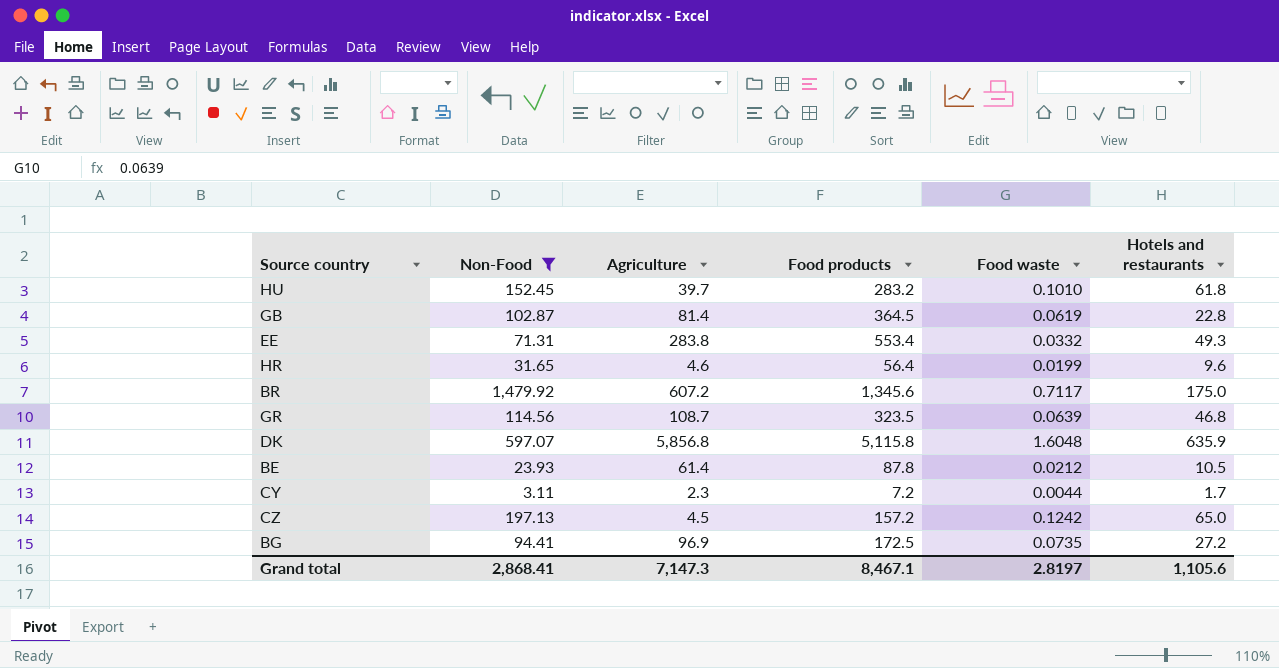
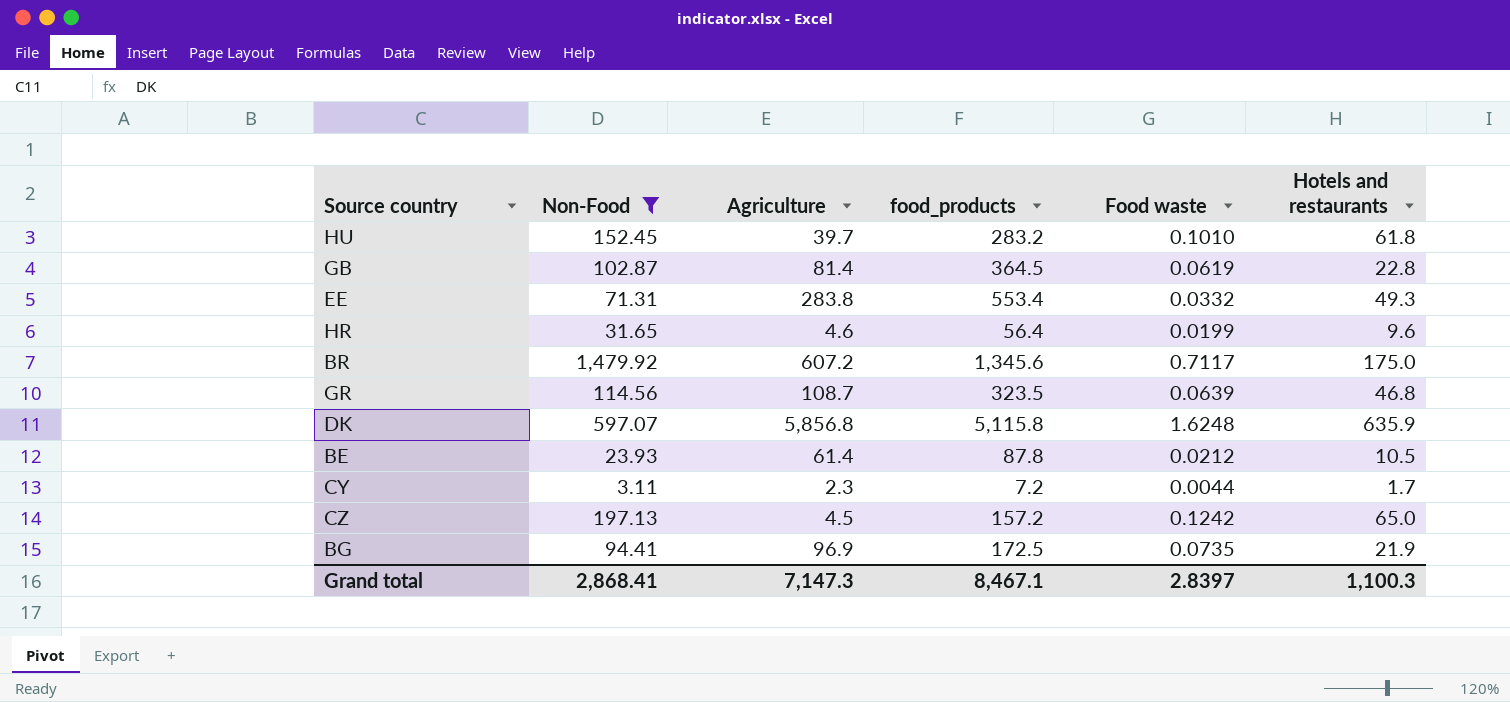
column name: Food products -> food_products
DK | Food waste: 1.6048 -> 1.6248
BG | Hotels and restaurants: 27.2 -> 21.9
Grand total | Food waste: 2.8197 -> 2.8397
Grand total | Hotels and restaurants: 1,105.6 -> 1,100.3

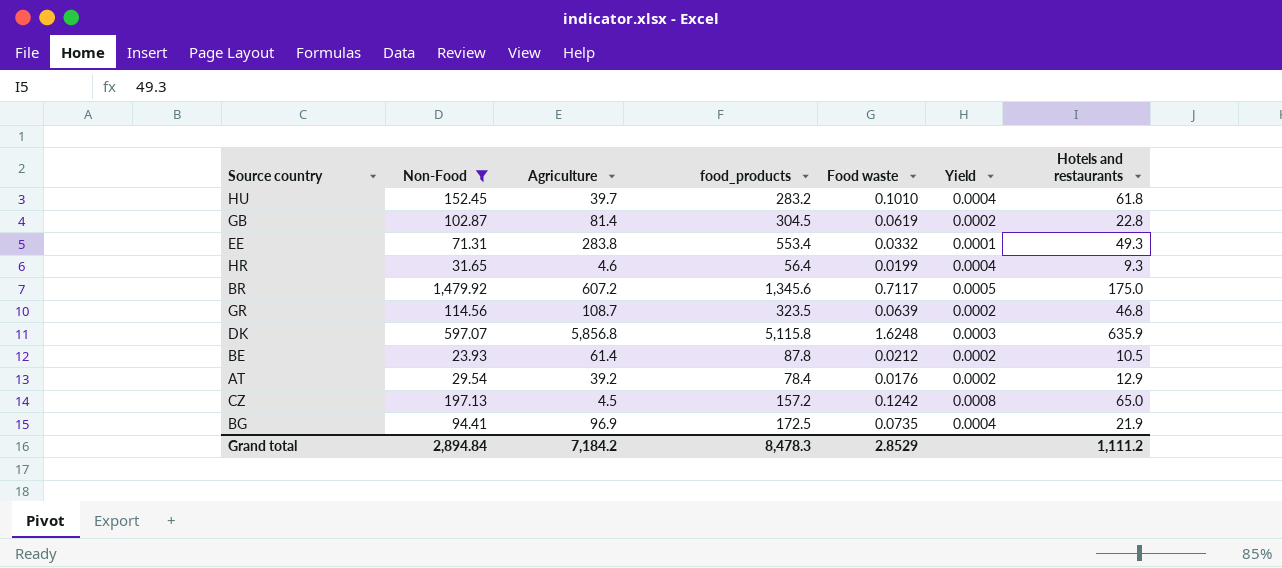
column Yield | formula: none -> [Food waste] / [food_products]
row CY: 3.11 | 2.3 | 7.2 | 0.0044 | 1.7 -> none
GB | food_products: 364.5 -> 304.5
HR | Hotels and restaurants: 9.6 -> 9.3
row AT: none -> 29.54 | 39.2 | 78.4 | 0.0176 | 0.0002 | 12.9
Grand total | Non-Food: 2,868.41 -> 2,894.84
Grand total | Agriculture: 7,147.3 -> 7,184.2
Grand total | food_products: 8,467.1 -> 8,478.3
Grand total | Food waste: 2.8397 -> 2.8529
Grand total | Hotels and restaurants: 1,100.3 -> 1,111.2

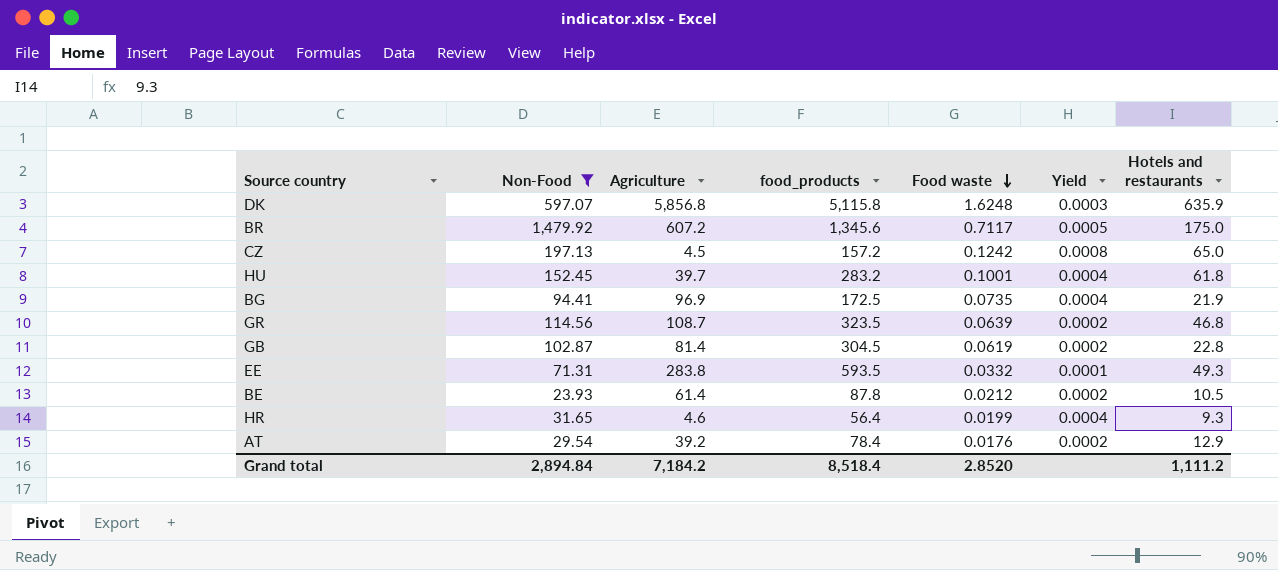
row order: none -> Food waste descending
HU | Food waste: 0.1010 -> 0.1001
EE | food_products: 553.4 -> 593.5
Grand total | food_products: 8,478.3 -> 8,518.4
Grand total | Food waste: 2.8529 -> 2.8520

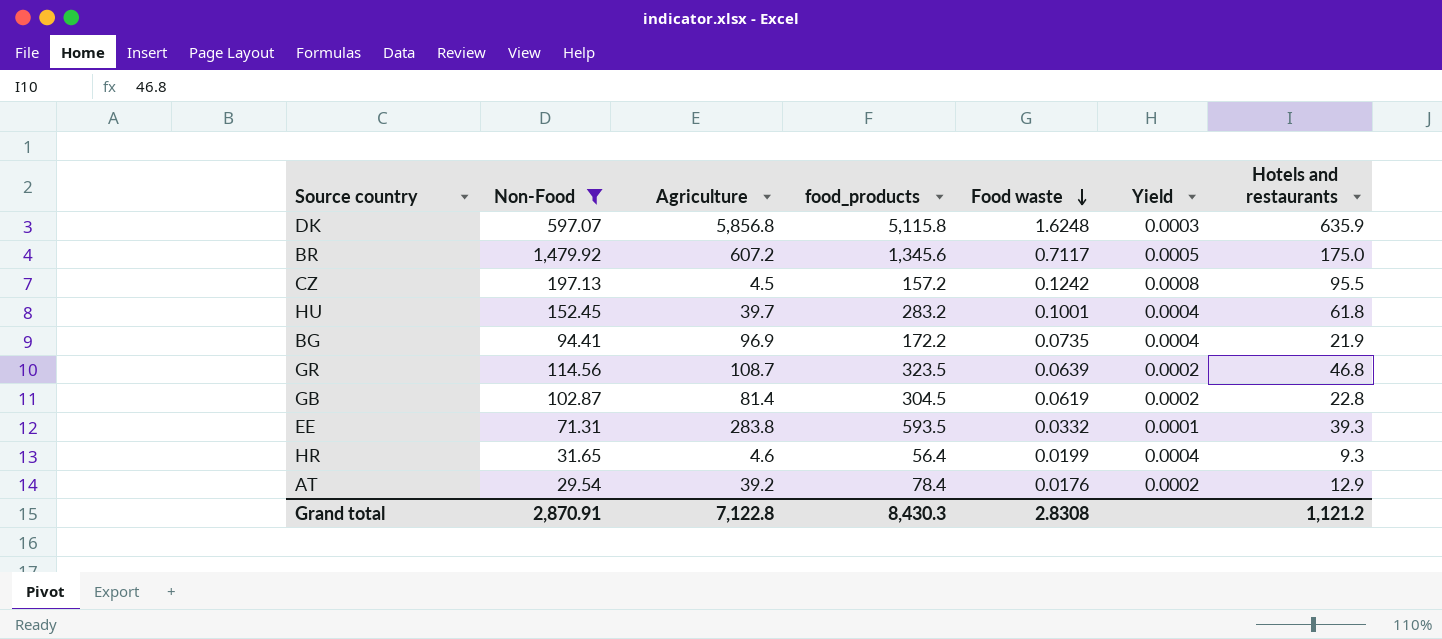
row BE: 23.93 | 61.4 | 87.8 | 0.0212 | 0.0002 | 10.5 -> none
CZ | Hotels and restaurants: 65.0 -> 95.5
BG | food_products: 172.5 -> 172.2
EE | Hotels and restaurants: 49.3 -> 39.3
Grand total | Non-Food: 2,894.84 -> 2,870.91
Grand total | Agriculture: 7,184.2 -> 7,122.8
Grand total | food_products: 8,518.4 -> 8,430.3
Grand total | Food waste: 2.8520 -> 2.8308
Grand total | Hotels and restaurants: 1,111.2 -> 1,121.2

